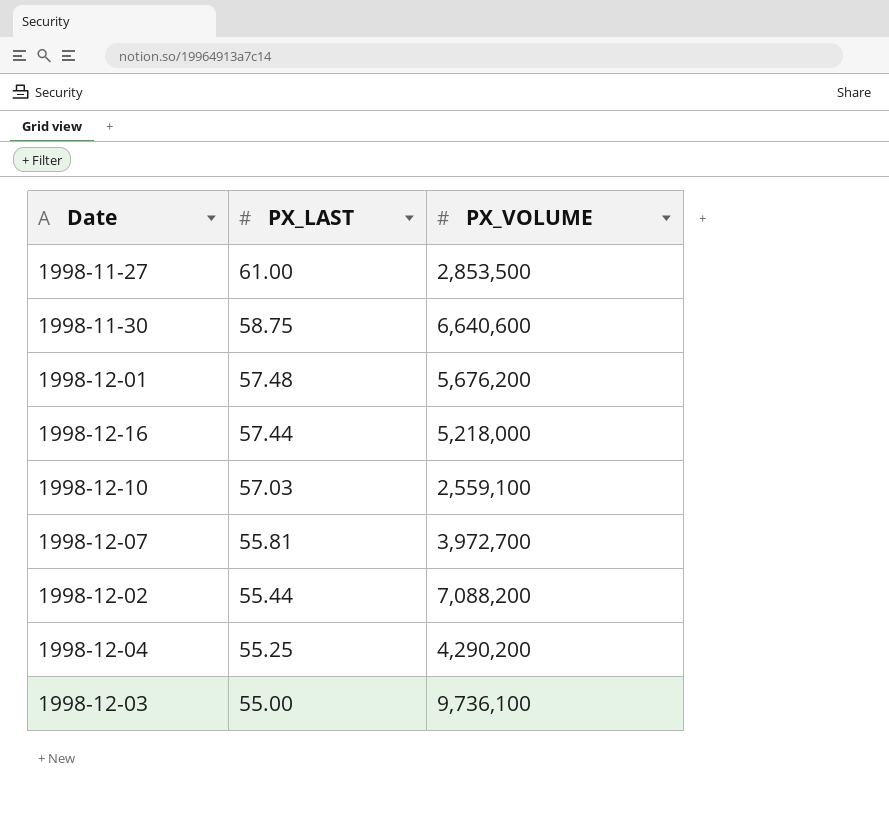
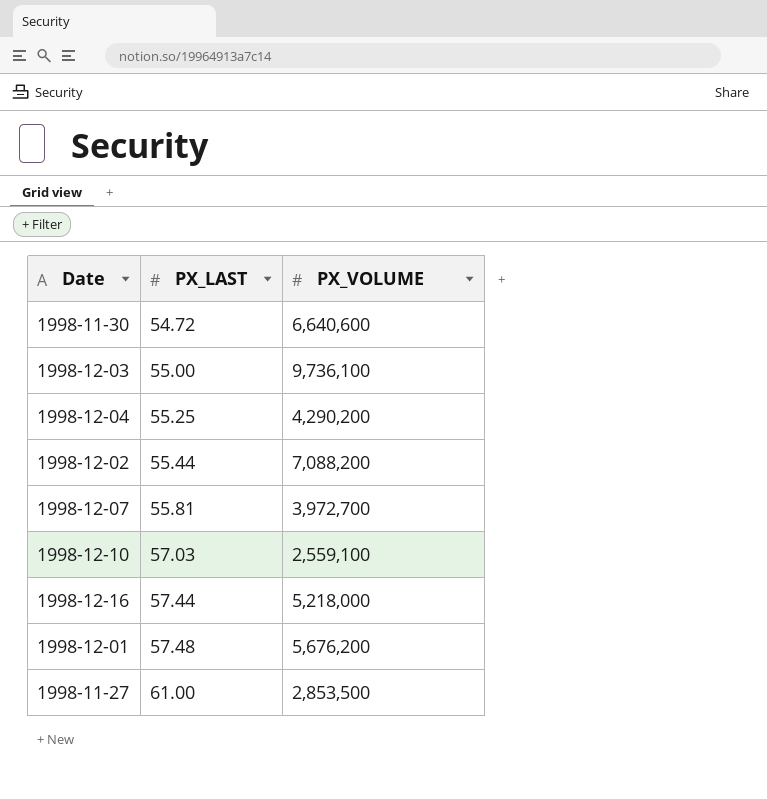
row order: PX_LAST descending -> PX_LAST ascending
1998-11-30 | PX_LAST: 58.75 -> 54.72

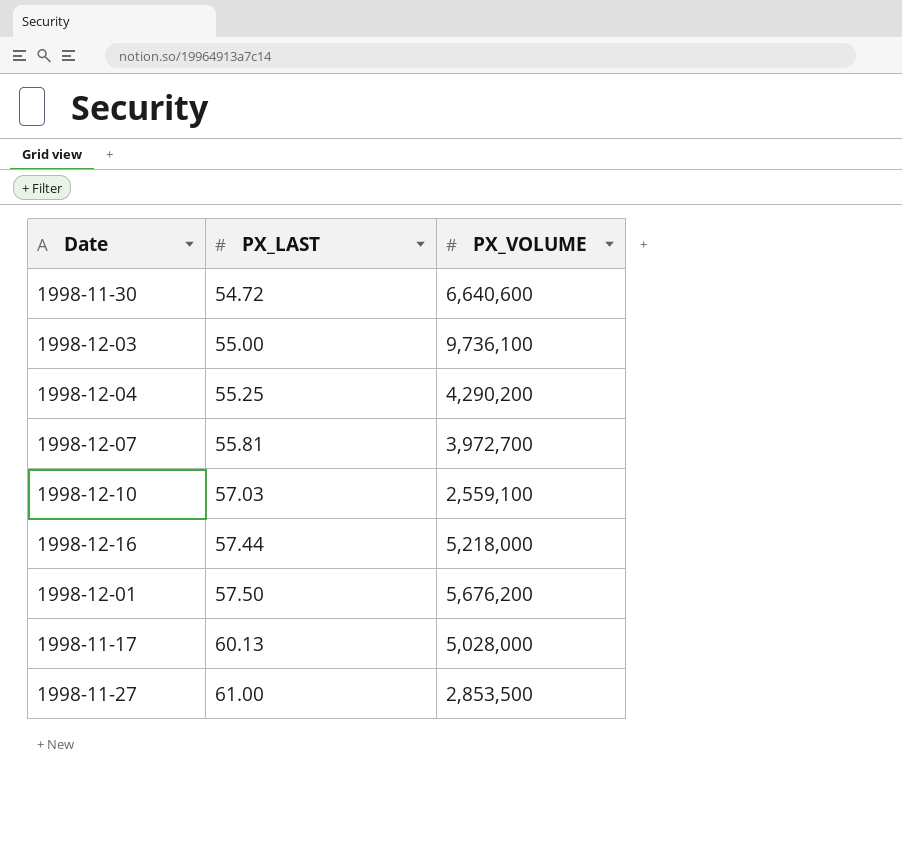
row 1998-12-02: 55.44 | 7,088,200 -> none
1998-12-01 | PX_LAST: 57.48 -> 57.50
row 1998-11-17: none -> 60.13 | 5,028,000

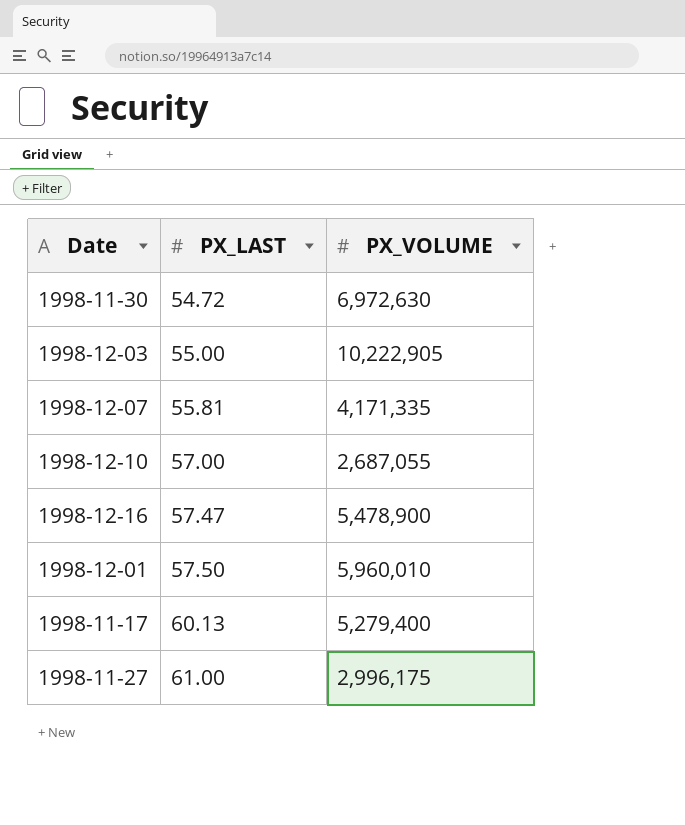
row 1998-12-04: 55.25 | 4,290,200 -> none
1998-11-30 | PX_VOLUME: 6,640,600 -> 6,972,630
1998-12-03 | PX_VOLUME: 9,736,100 -> 10,222,905
1998-12-07 | PX_VOLUME: 3,972,700 -> 4,171,335
1998-12-10 | PX_LAST: 57.03 -> 57.00
1998-12-10 | PX_VOLUME: 2,559,100 -> 2,687,055
1998-12-16 | PX_LAST: 57.44 -> 57.47
1998-12-16 | PX_VOLUME: 5,218,000 -> 5,478,900
1998-12-01 | PX_VOLUME: 5,676,200 -> 5,960,010
1998-11-17 | PX_VOLUME: 5,028,000 -> 5,279,400
1998-11-27 | PX_VOLUME: 2,853,500 -> 2,996,175

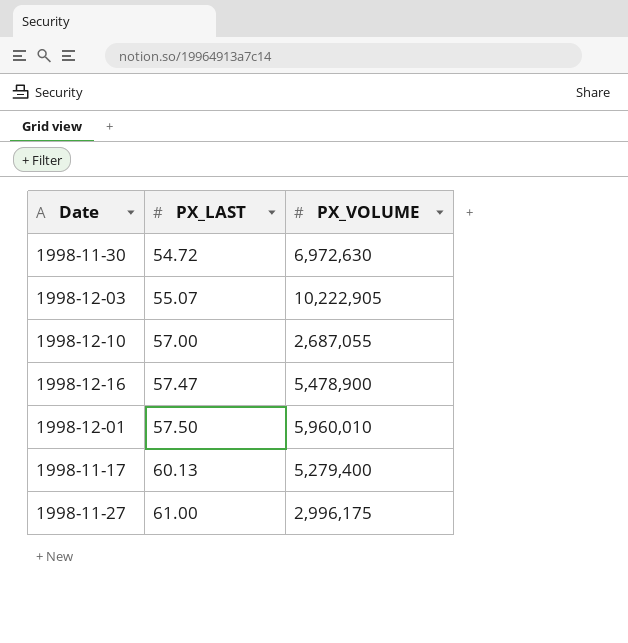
row 1998-12-07: 55.81 | 4,171,335 -> none
1998-12-03 | PX_LAST: 55.00 -> 55.07

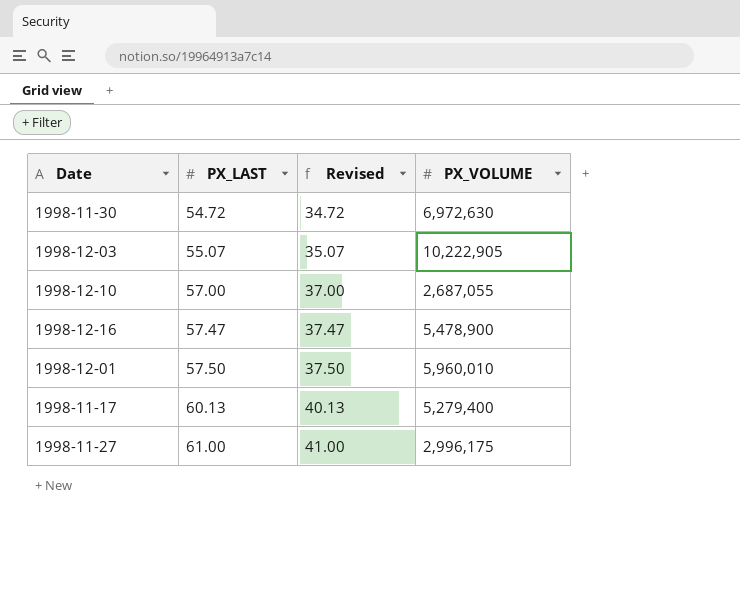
column Revised | formula: none -> [PX_LAST] - 20

